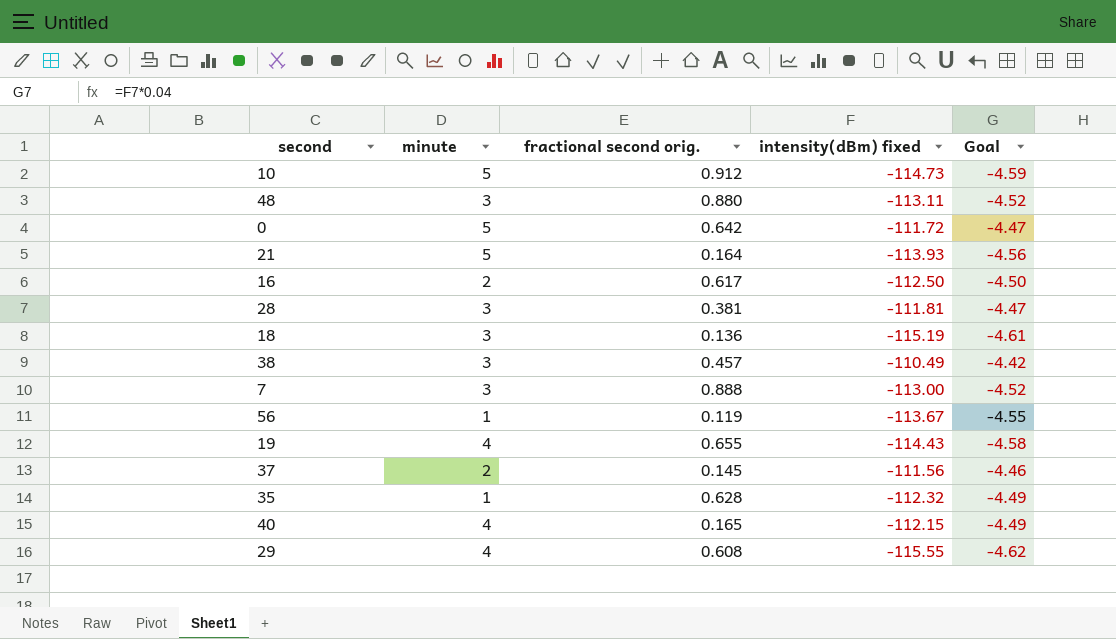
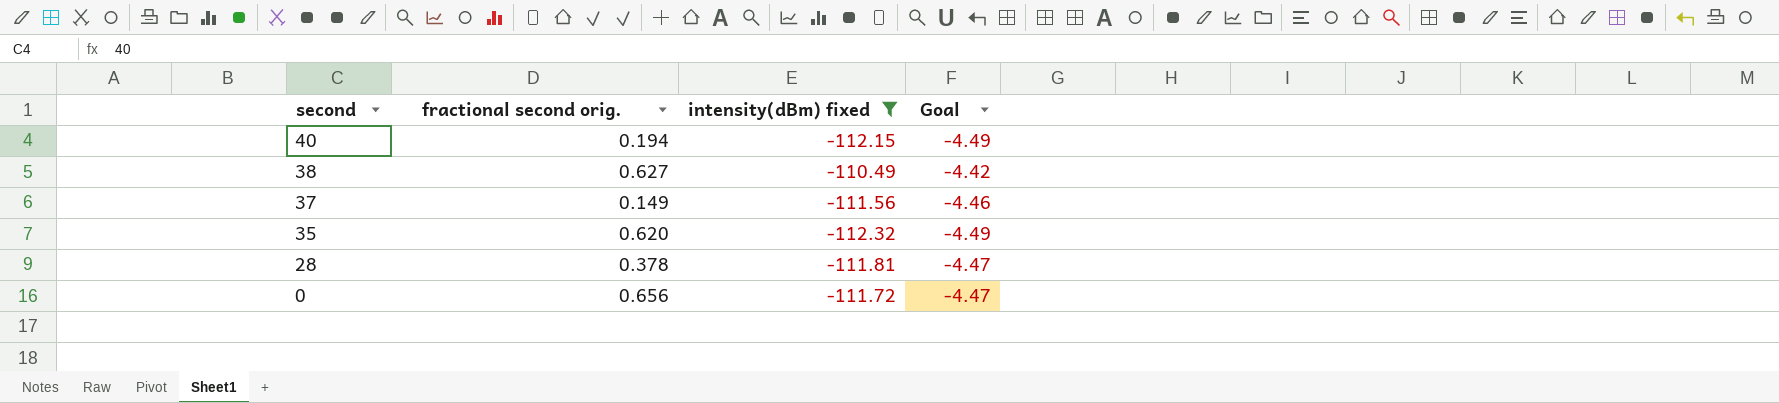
filter: none -> intensity(dBm) fixed >= -112.32
row order: none -> second descending
column minute | position: 2 -> none
40 | fractional second orig.: 0.165 -> 0.194
38 | fractional second orig.: 0.457 -> 0.627
37 | fractional second orig.: 0.145 -> 0.149
35 | fractional second orig.: 0.628 -> 0.620
28 | fractional second orig.: 0.381 -> 0.378
0 | fractional second orig.: 0.642 -> 0.656

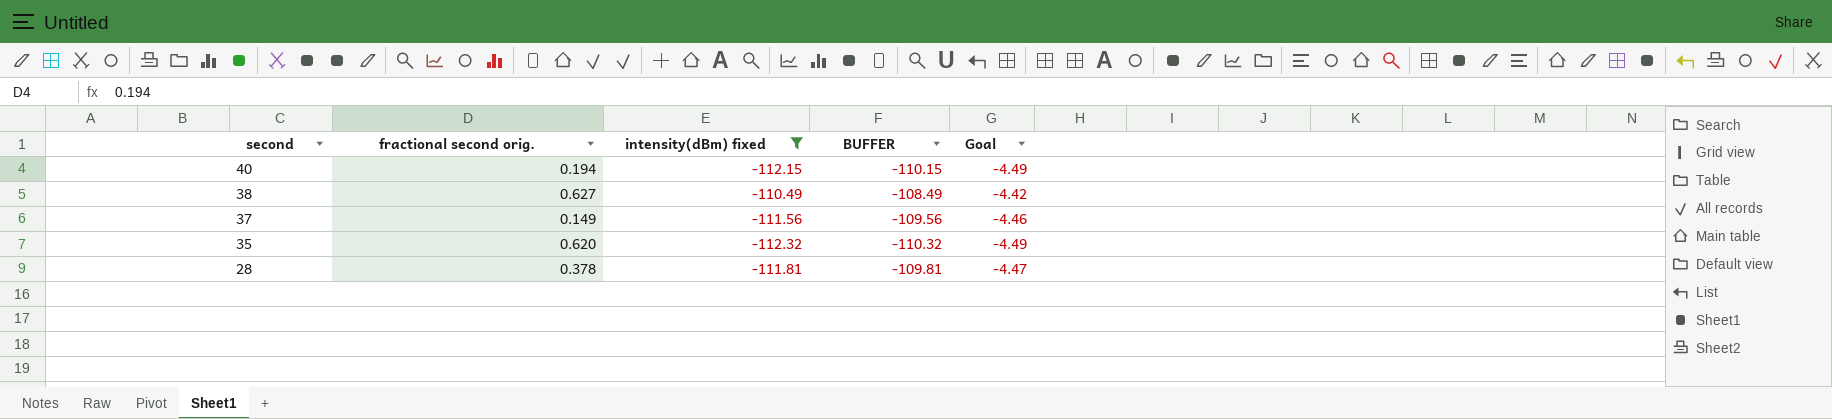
column BUFFER | formula: none -> [intensity(dBm) fixed] + 2
row 0: 0.656 | -111.72 | -4.47 -> none

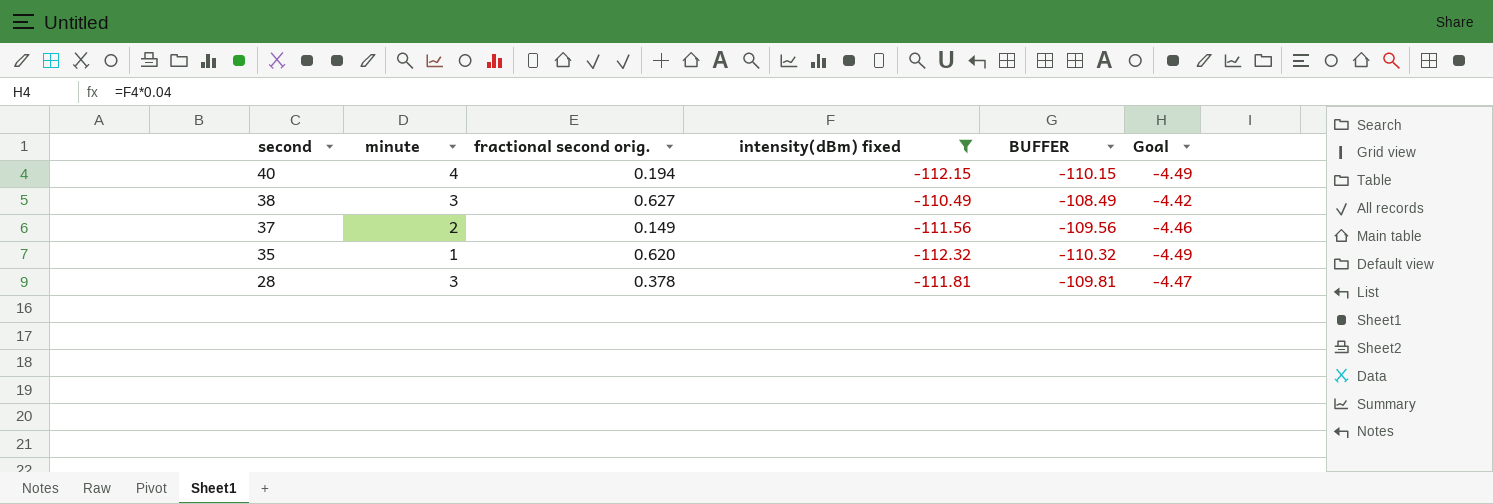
column minute | position: none -> 2

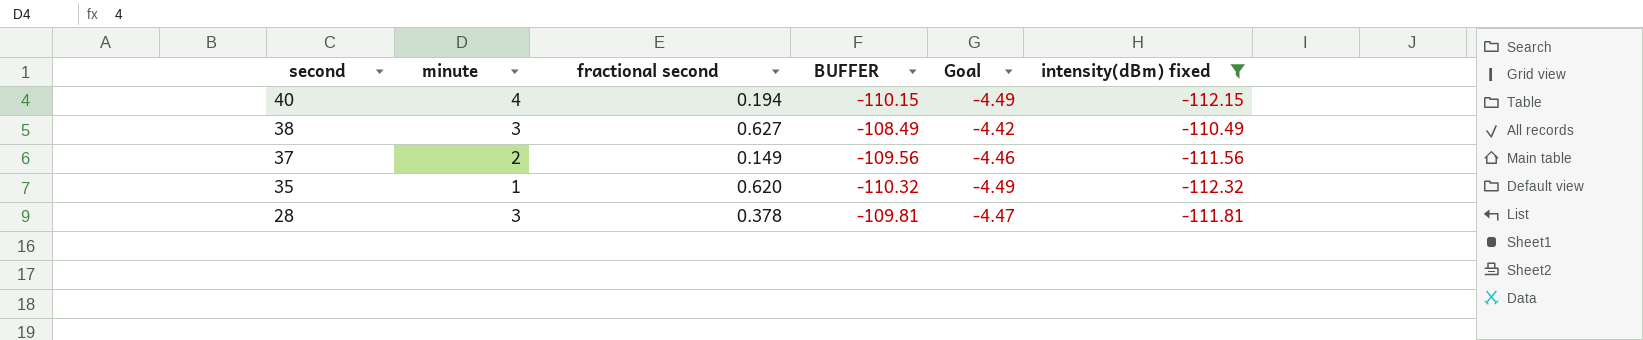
column name: fractional second orig. -> fractional second
column intensity(dBm) fixed | position: 4 -> 6

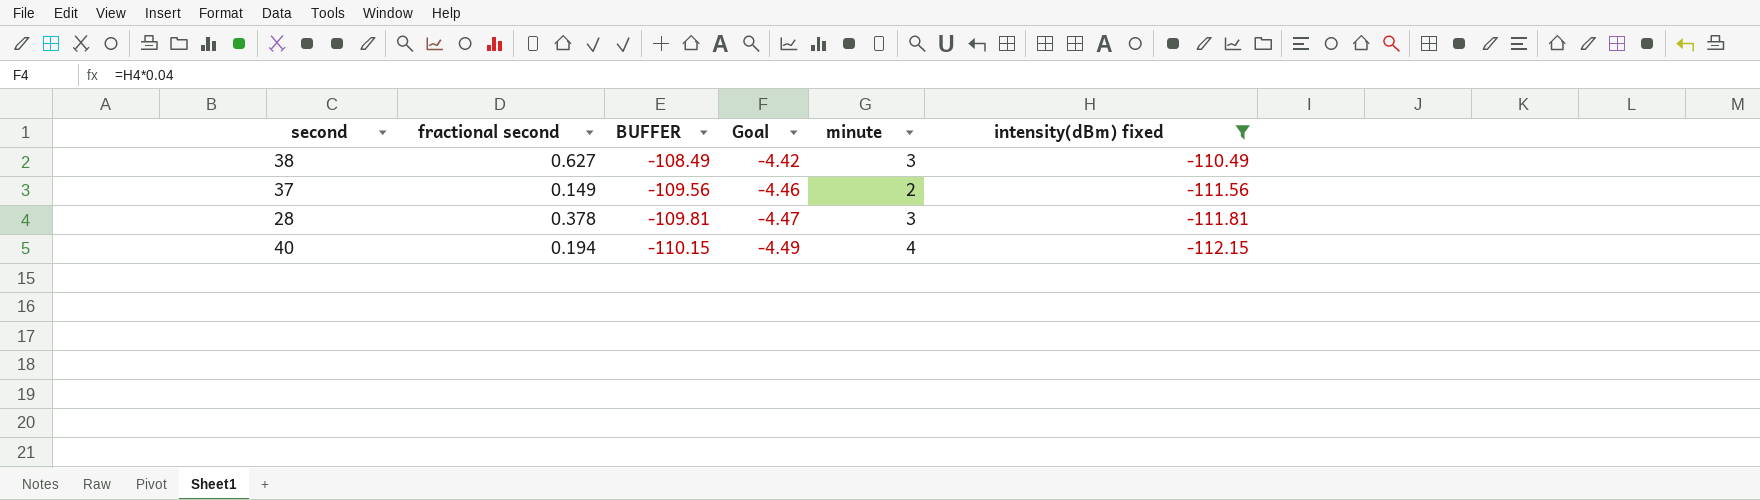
row order: second descending -> BUFFER descending
column minute | position: 2 -> 5
row 35: 1 | 0.620 | -110.32 | -4.49 | -112.32 -> none

